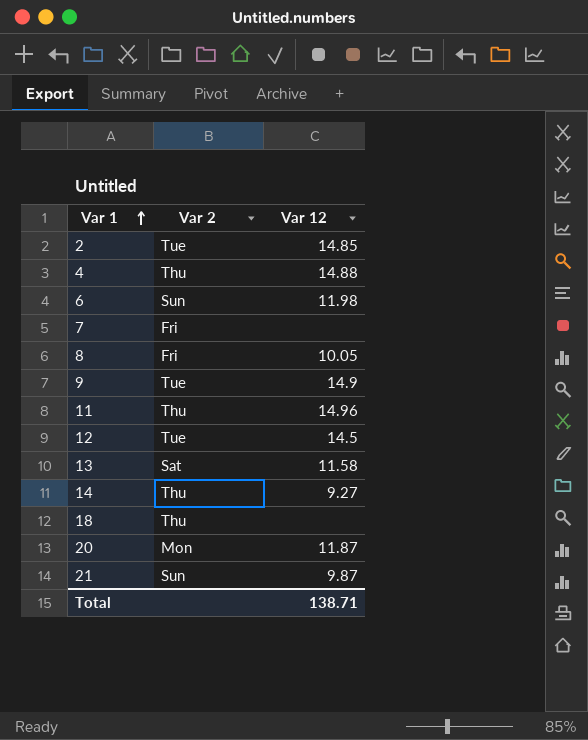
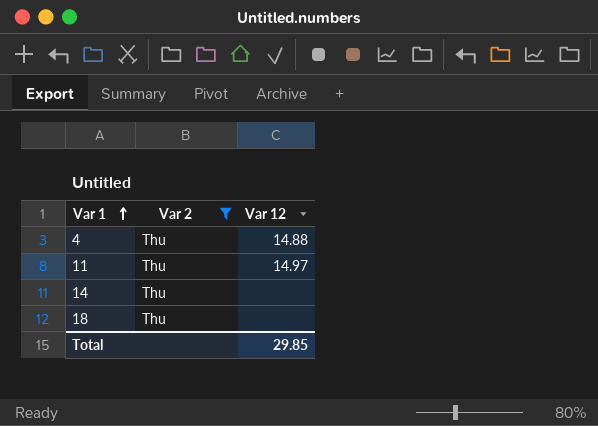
filter: none -> Var 2 = Thu
11 | Var 12: 14.96 -> 14.97
14 | Var 12: 9.27 -> none
Total | Var 12: 138.71 -> 29.85

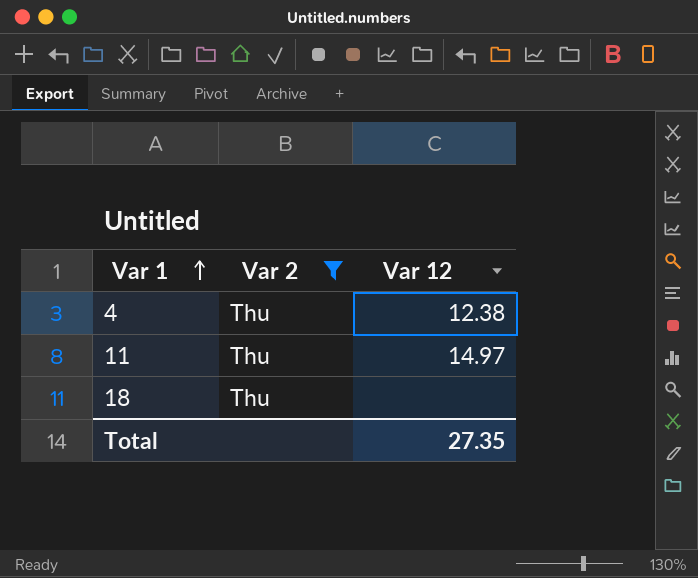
row 14: Thu | none -> none
4 | Var 12: 14.88 -> 12.38
Total | Var 12: 29.85 -> 27.35

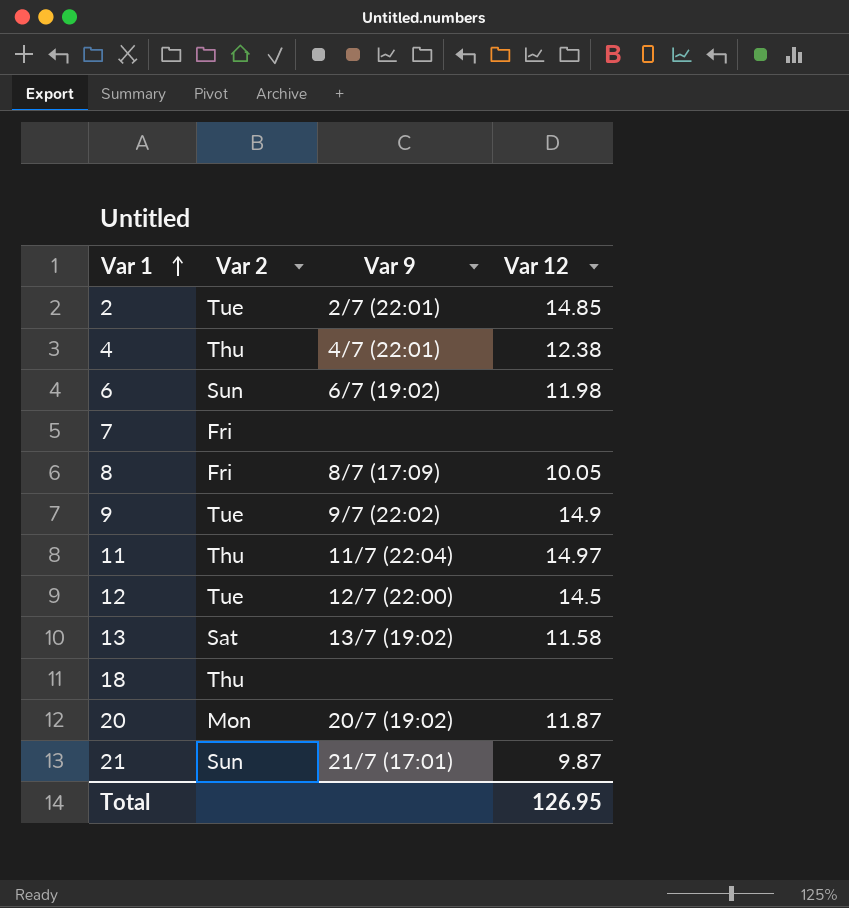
filter: Var 2 = Thu -> none
column Var 9 | position: none -> 3
Total | Var 12: 27.35 -> 126.95

